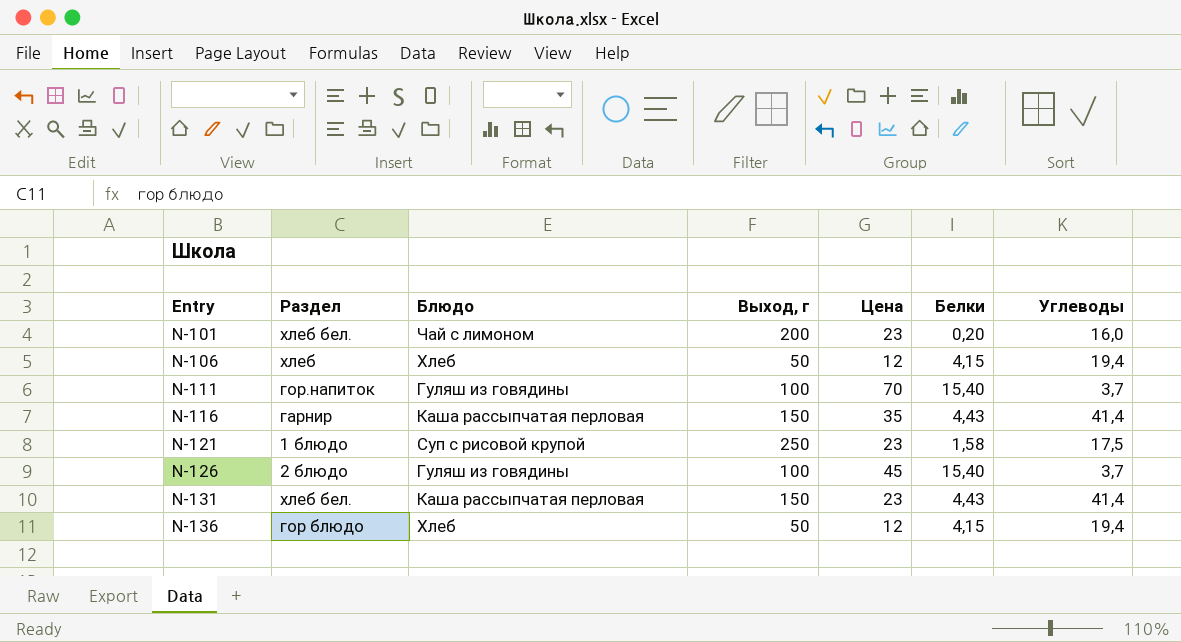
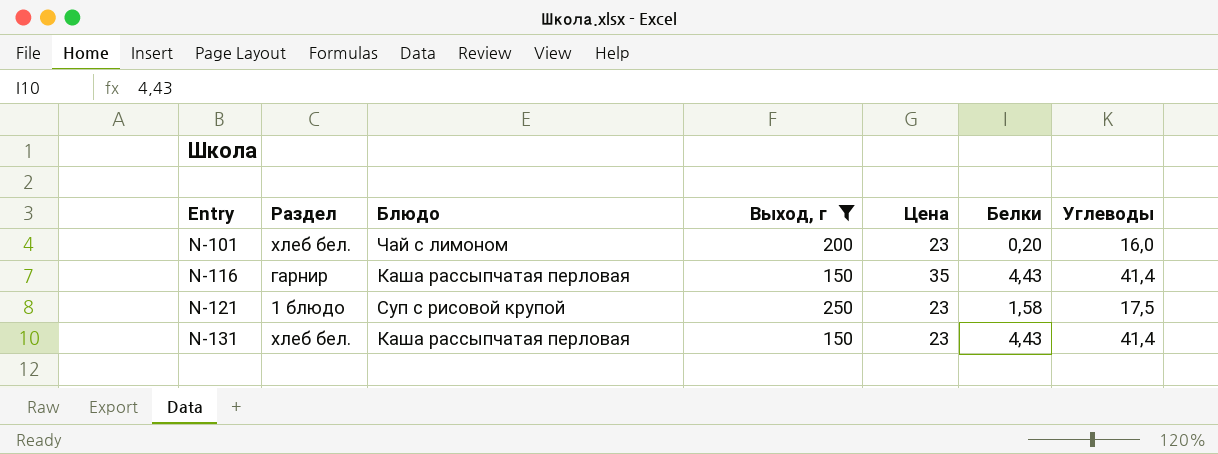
filter: none -> Выход, г >= 150

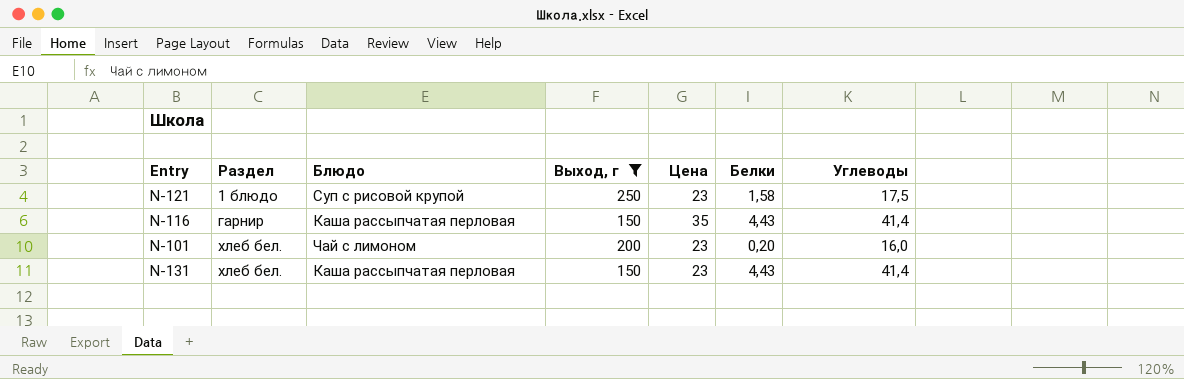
row order: Entry ascending -> Раздел ascending

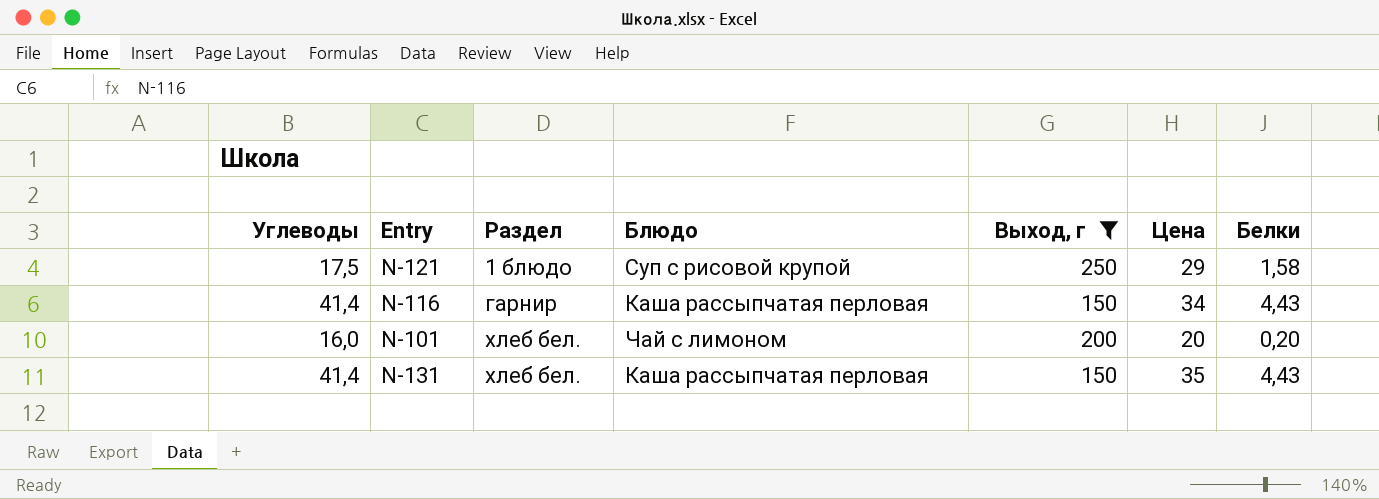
column Углеводы | position: 7 -> 1
N-121 | Цена: 23 -> 29
N-116 | Цена: 35 -> 34
N-101 | Цена: 23 -> 20
N-131 | Цена: 23 -> 35

